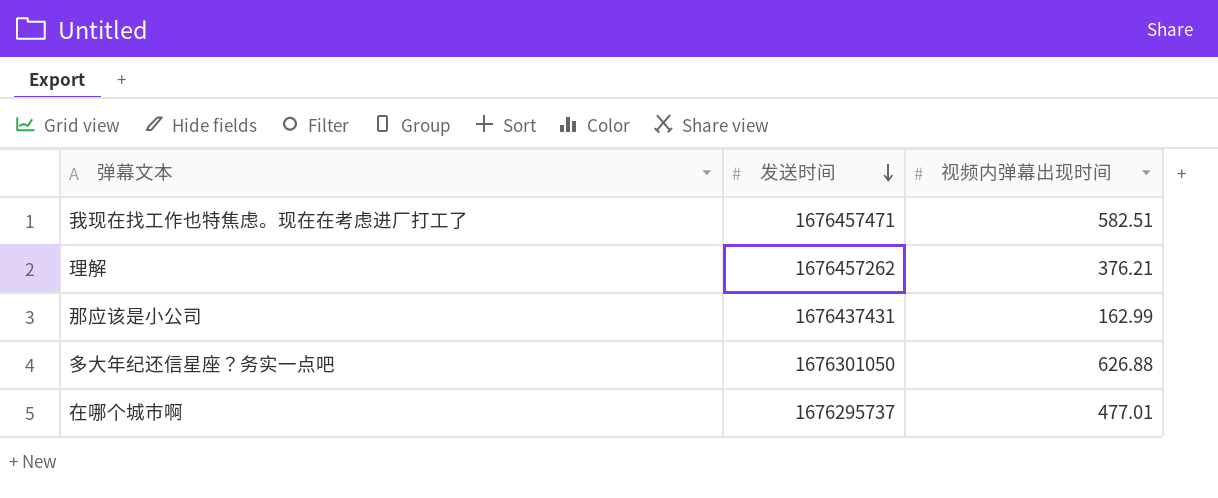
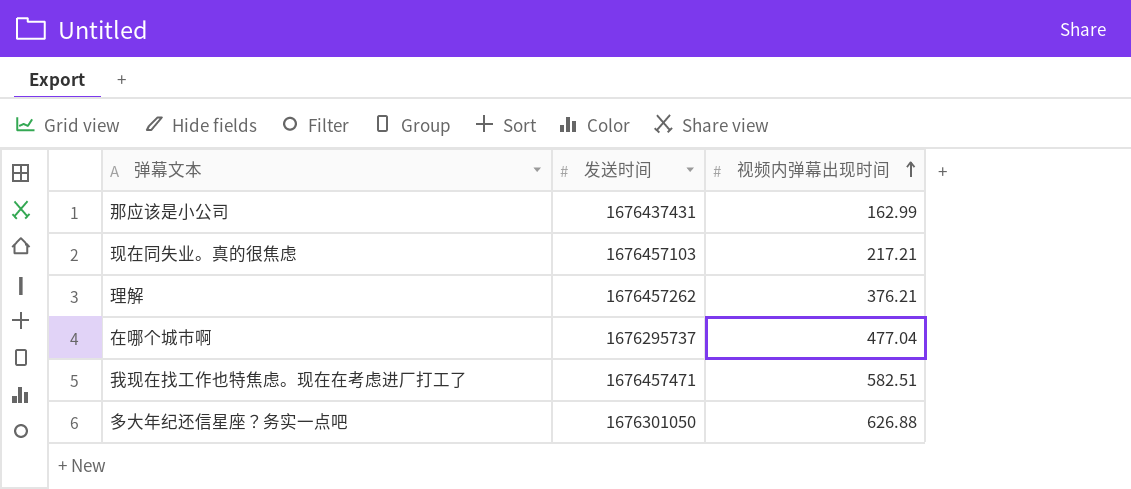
row order: 发送时间 descending -> 视频内弹幕出现时间 ascending
row 现在同失业。真的很焦虑: none -> 1676457103 | 217.21
在哪个城市啊 | 视频内弹幕出现时间: 477.01 -> 477.04

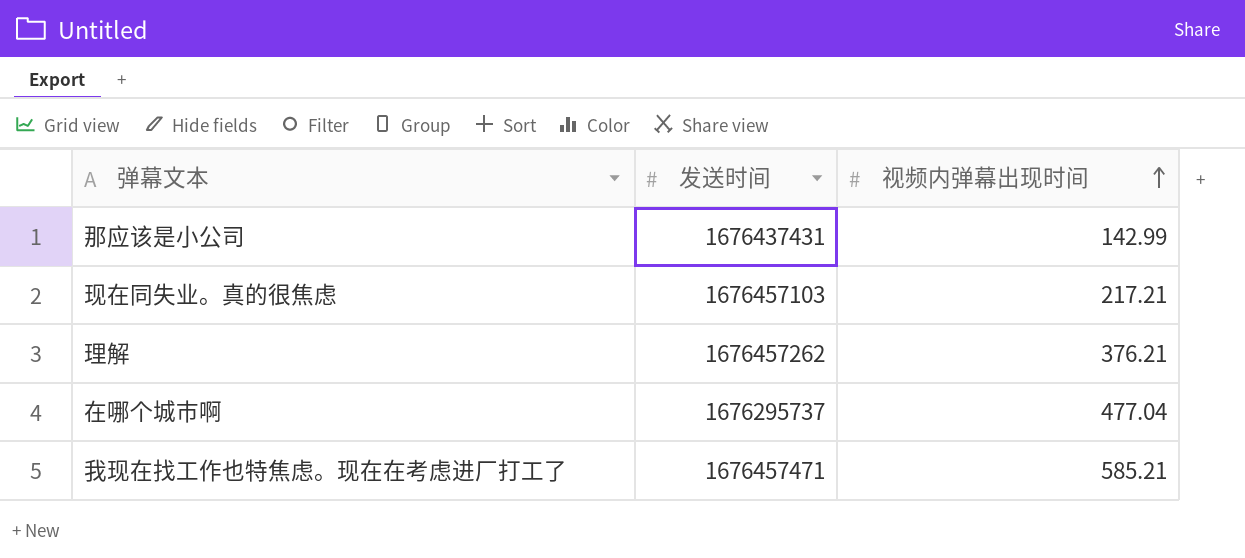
row 多大年纪还信星座？务实一点吧: 1676301050 | 626.88 -> none
那应该是小公司 | 视频内弹幕出现时间: 162.99 -> 142.99
我现在找工作也特焦虑。现在在考虑进厂打工了 | 视频内弹幕出现时间: 582.51 -> 585.21

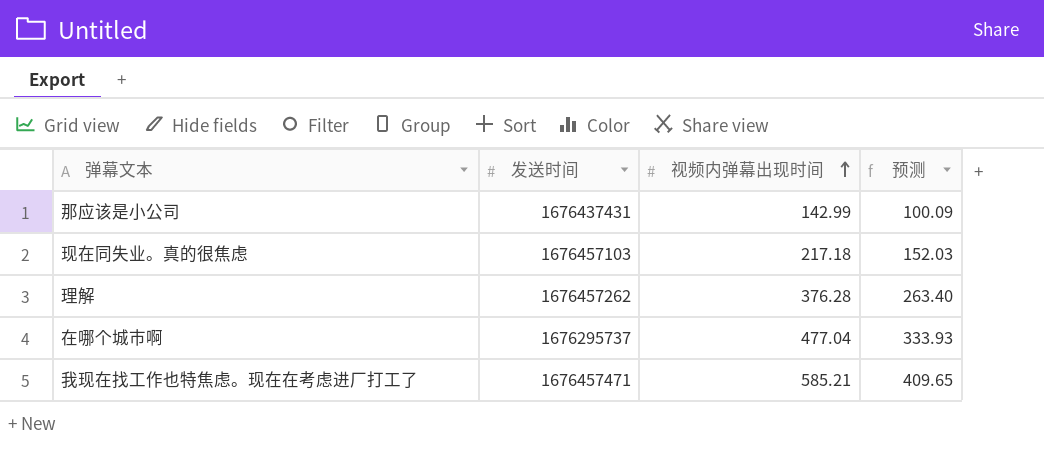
column 预测 | formula: none -> [视频内弹幕出现时间] * 0.7
现在同失业。真的很焦虑 | 视频内弹幕出现时间: 217.21 -> 217.18
理解 | 视频内弹幕出现时间: 376.21 -> 376.28

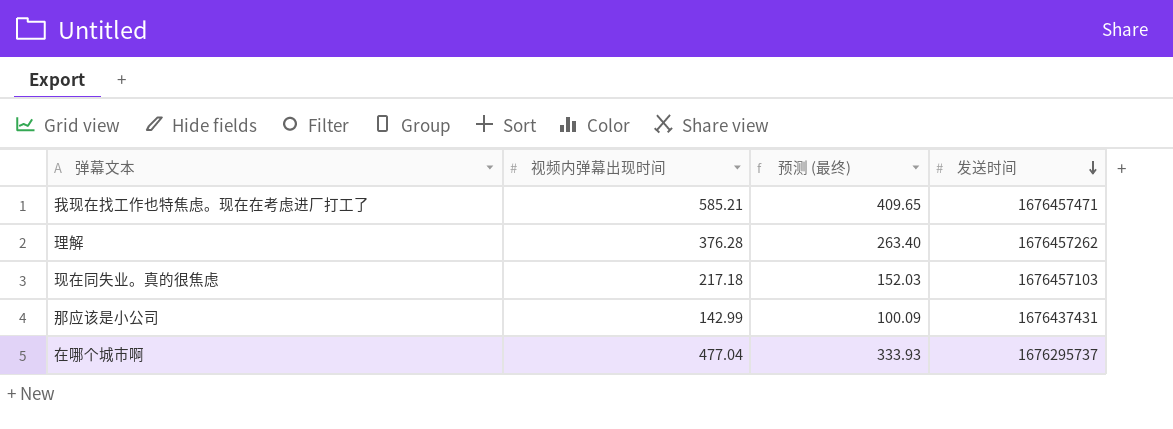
row order: 视频内弹幕出现时间 ascending -> 发送时间 descending
column name: 预测 -> 预测 (最终)
column 发送时间 | position: 2 -> 4

